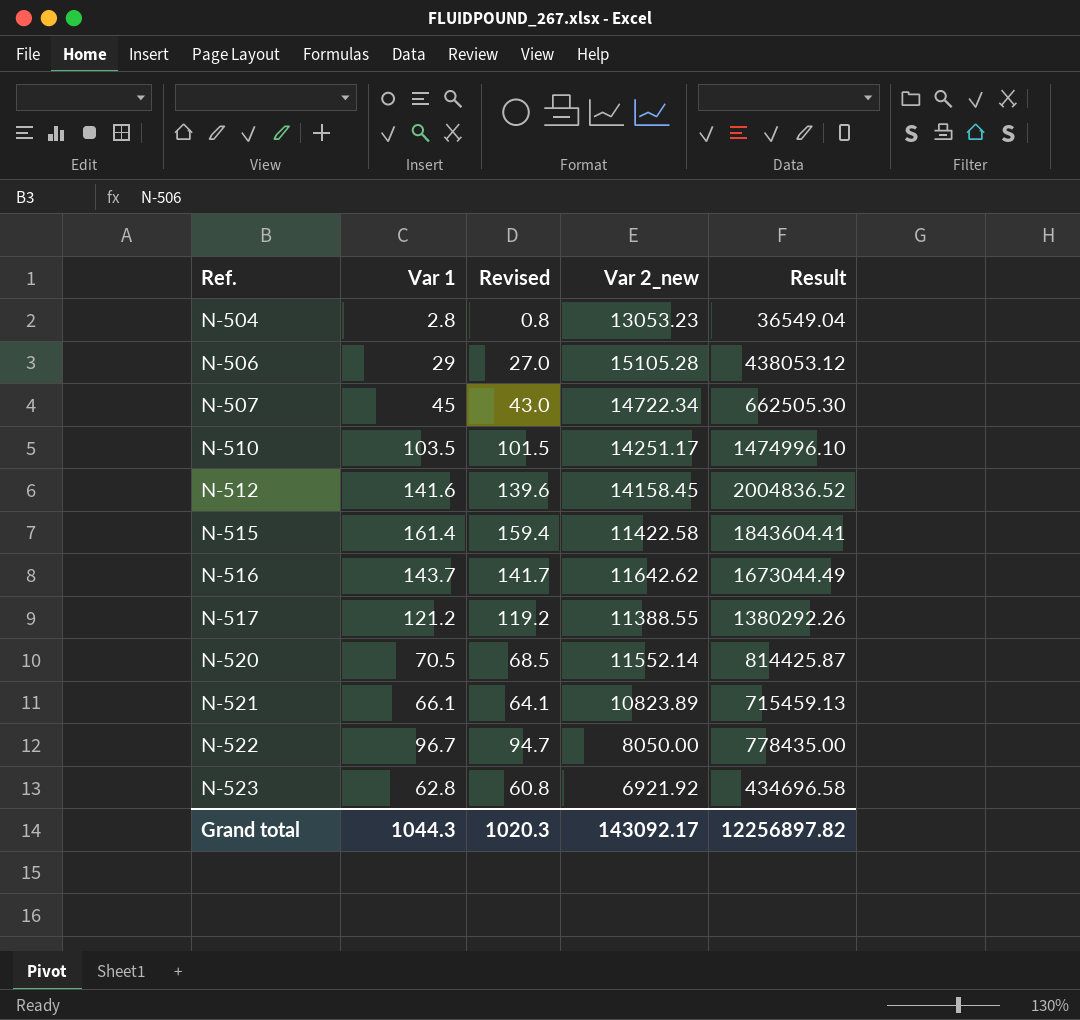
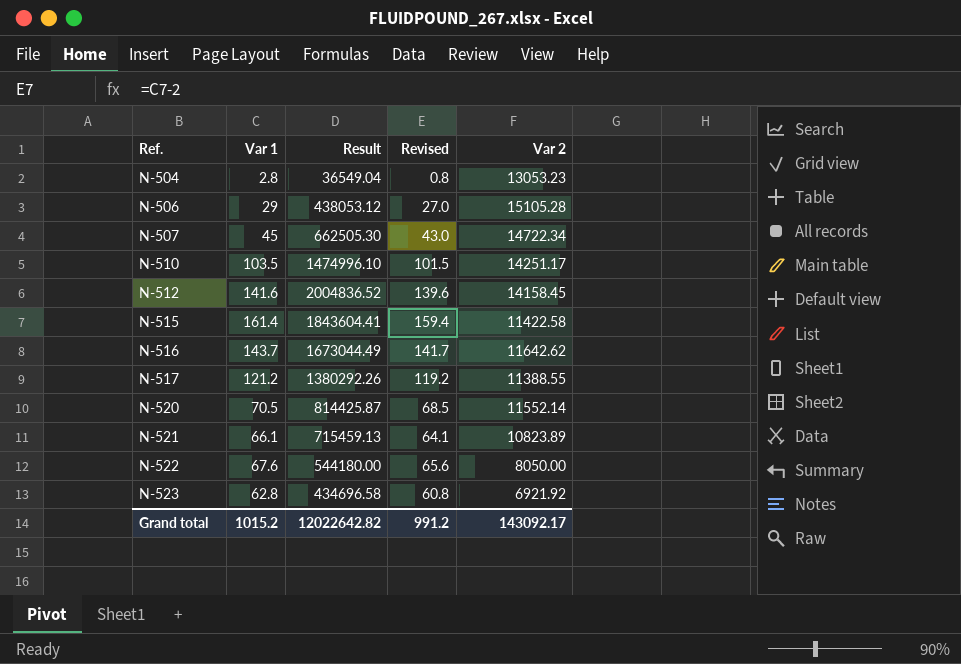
column Result | position: 5 -> 3
column name: Var 2_new -> Var 2
N-522 | Var 1: 96.7 -> 67.6
N-522 | Result: 778435.00 -> 544180.00
N-522 | Revised: 94.7 -> 65.6
Grand total | Var 1: 1044.3 -> 1015.2
Grand total | Result: 12256897.82 -> 12022642.82
Grand total | Revised: 1020.3 -> 991.2

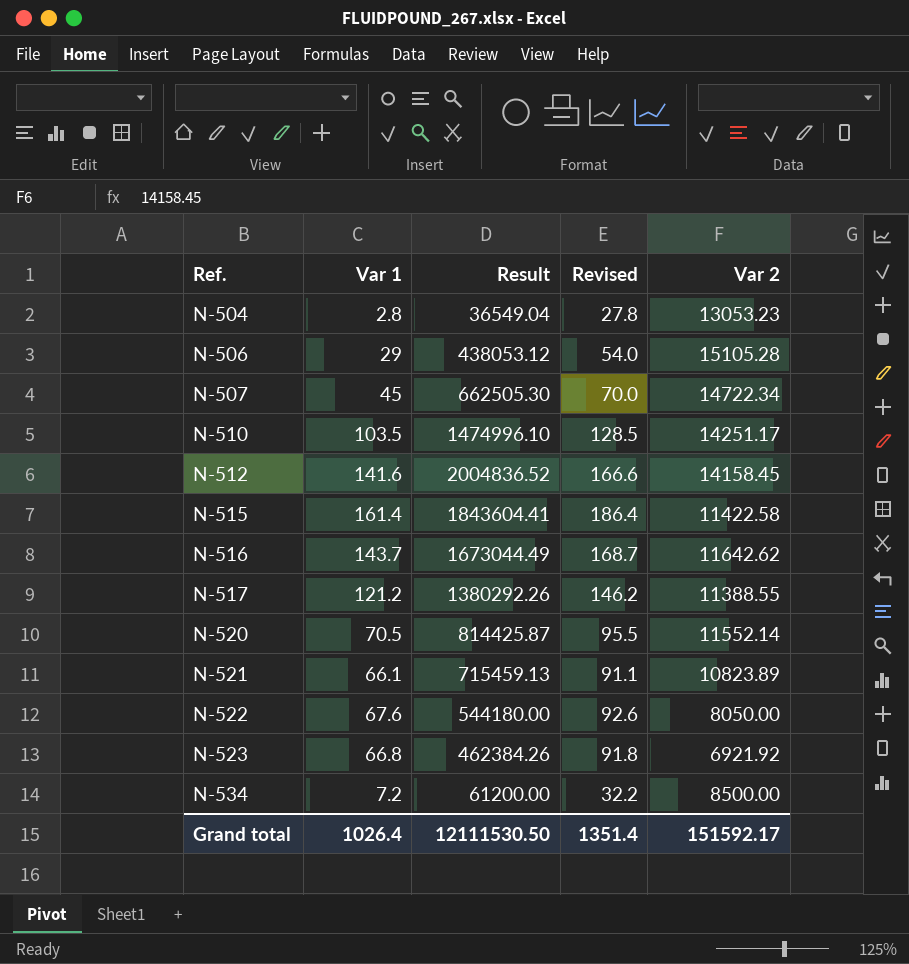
column Revised | formula: [Var 1] - 2 -> [Var 1] + 25
N-523 | Var 1: 62.8 -> 66.8
N-523 | Result: 434696.58 -> 462384.26
row N-534: none -> 7.2 | 61200.00 | 32.2 | 8500.00
Grand total | Var 1: 1015.2 -> 1026.4
Grand total | Result: 12022642.82 -> 12111530.50
Grand total | Revised: 991.2 -> 1351.4
Grand total | Var 2: 143092.17 -> 151592.17

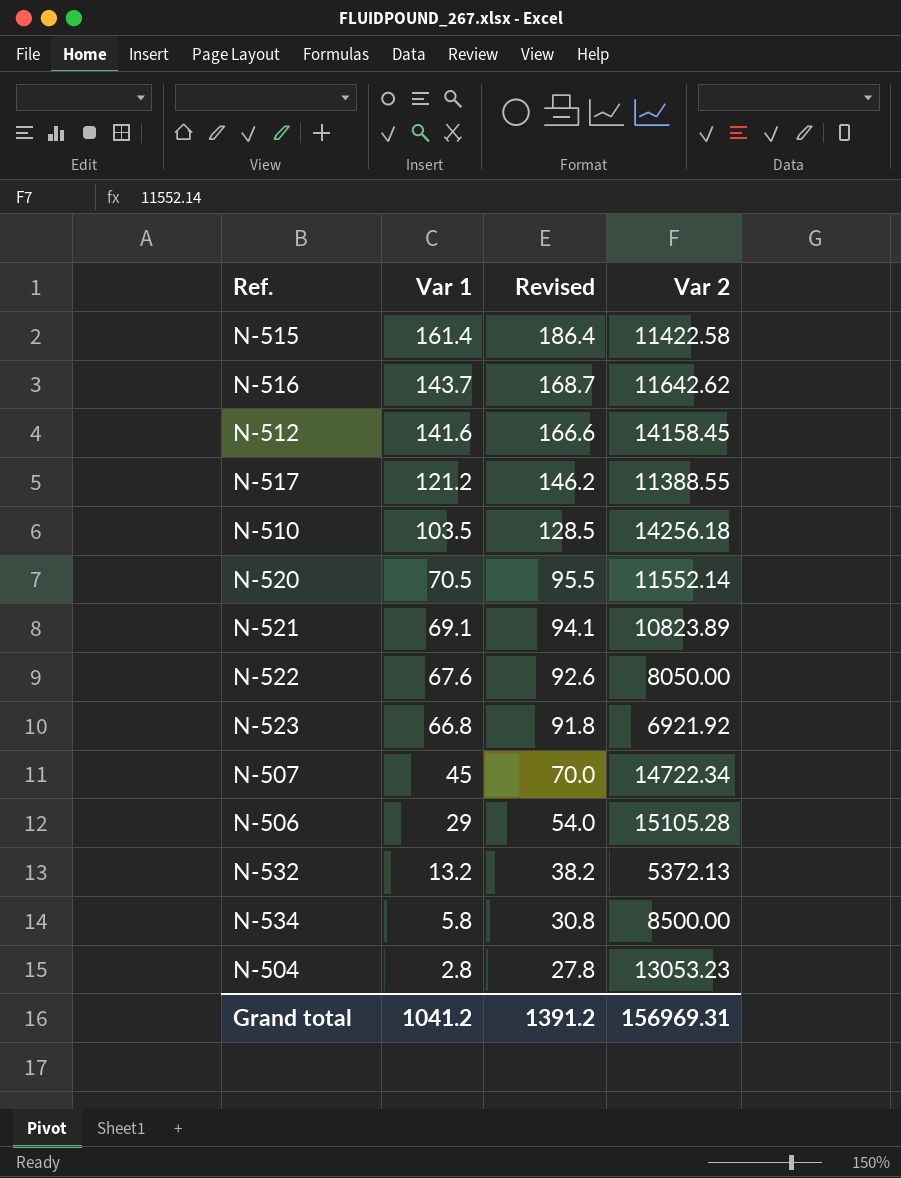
row order: Ref. ascending -> Var 1 descending
column Result | formula: [Var 1] * [Var 2] -> none
N-510 | Var 2: 14251.17 -> 14256.18
N-521 | Var 1: 66.1 -> 69.1
N-521 | Revised: 91.1 -> 94.1
row N-532: none -> 13.2 | 38.2 | 5372.13
N-534 | Var 1: 7.2 -> 5.8
N-534 | Revised: 32.2 -> 30.8
Grand total | Var 1: 1026.4 -> 1041.2
Grand total | Revised: 1351.4 -> 1391.2
Grand total | Var 2: 151592.17 -> 156969.31

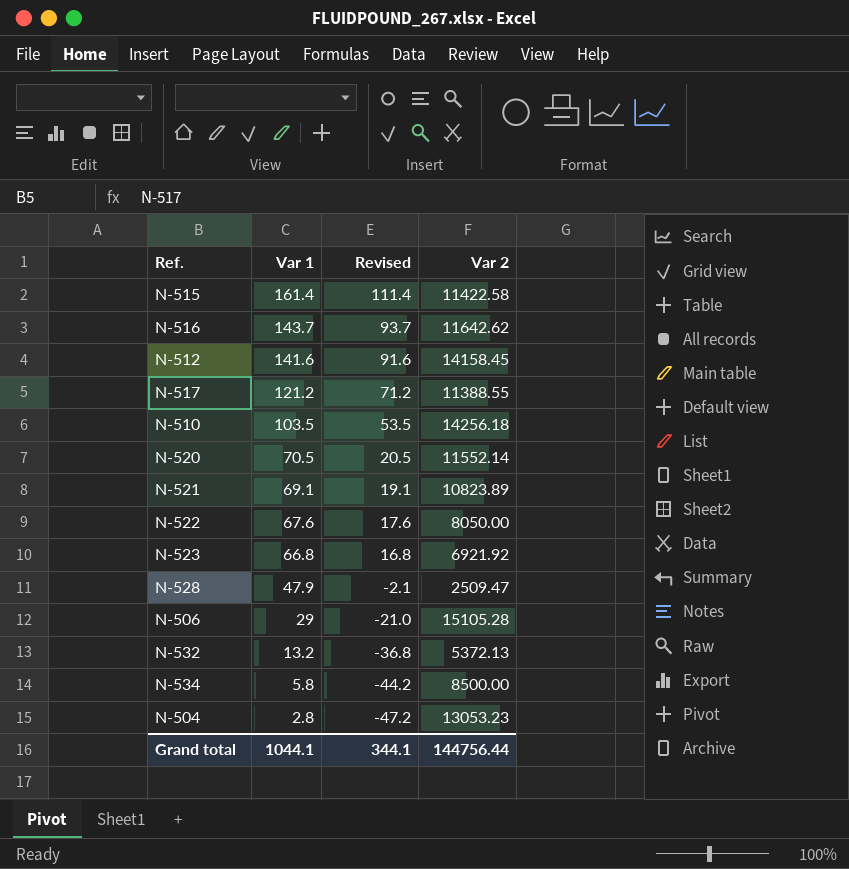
column Revised | formula: [Var 1] + 25 -> [Var 1] - 50
row N-507: 45 | 70.0 | 14722.34 -> none
row N-528: none -> 47.9 | -2.1 | 2509.47
Grand total | Var 1: 1041.2 -> 1044.1
Grand total | Revised: 1391.2 -> 344.1
Grand total | Var 2: 156969.31 -> 144756.44

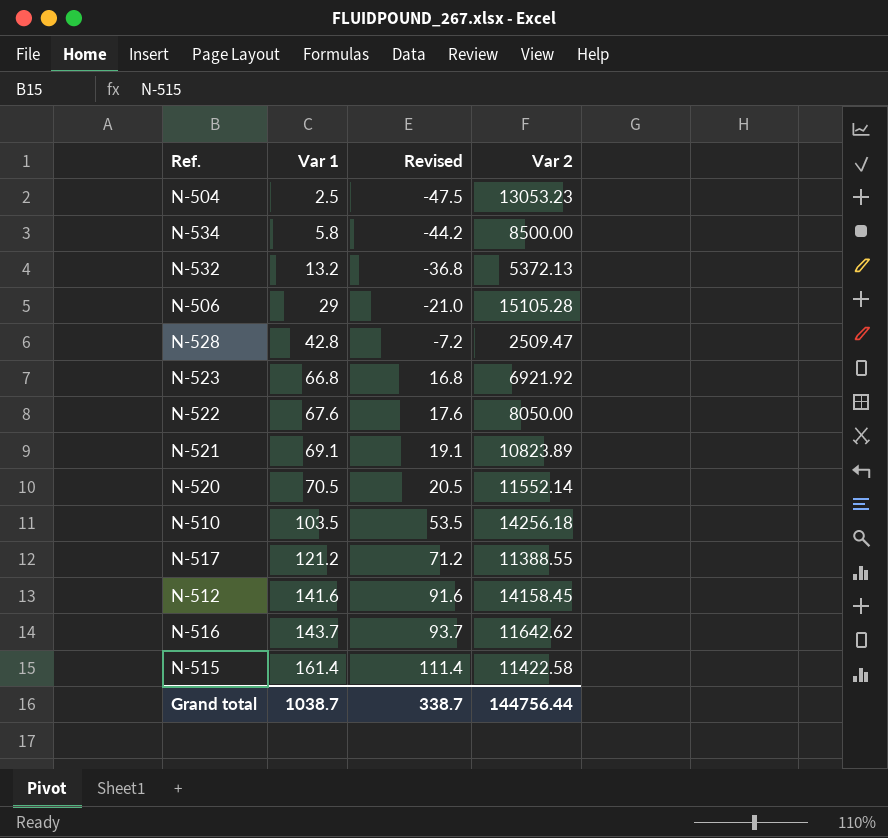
row order: Var 1 descending -> Var 1 ascending
N-504 | Var 1: 2.8 -> 2.5
N-504 | Revised: -47.2 -> -47.5
N-528 | Var 1: 47.9 -> 42.8
N-528 | Revised: -2.1 -> -7.2
Grand total | Var 1: 1044.1 -> 1038.7
Grand total | Revised: 344.1 -> 338.7

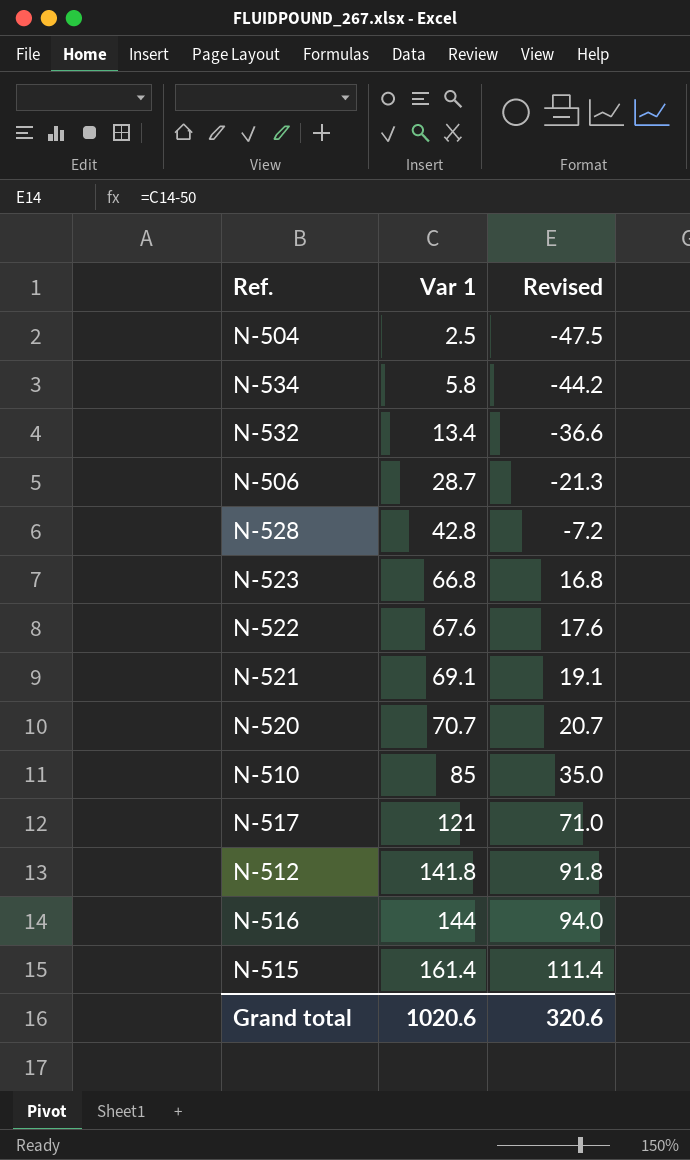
column Var 2 | position: 4 -> none
N-532 | Var 1: 13.2 -> 13.4
N-532 | Revised: -36.8 -> -36.6
N-506 | Var 1: 29 -> 28.7
N-506 | Revised: -21.0 -> -21.3
N-520 | Var 1: 70.5 -> 70.7
N-520 | Revised: 20.5 -> 20.7
N-510 | Var 1: 103.5 -> 85
N-510 | Revised: 53.5 -> 35.0
N-517 | Var 1: 121.2 -> 121
N-517 | Revised: 71.2 -> 71.0
N-512 | Var 1: 141.6 -> 141.8
N-512 | Revised: 91.6 -> 91.8
N-516 | Var 1: 143.7 -> 144
N-516 | Revised: 93.7 -> 94.0
Grand total | Var 1: 1038.7 -> 1020.6
Grand total | Revised: 338.7 -> 320.6

